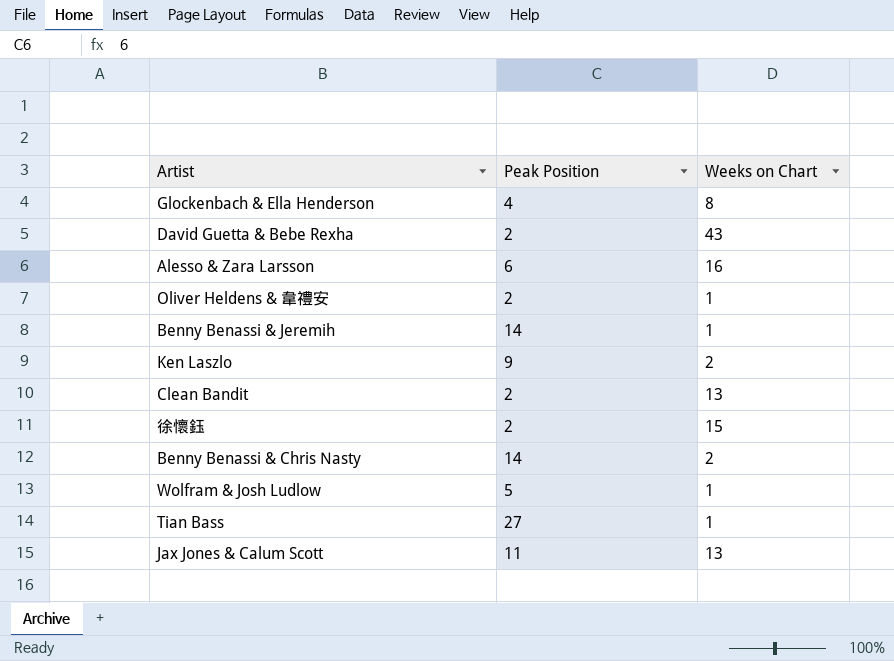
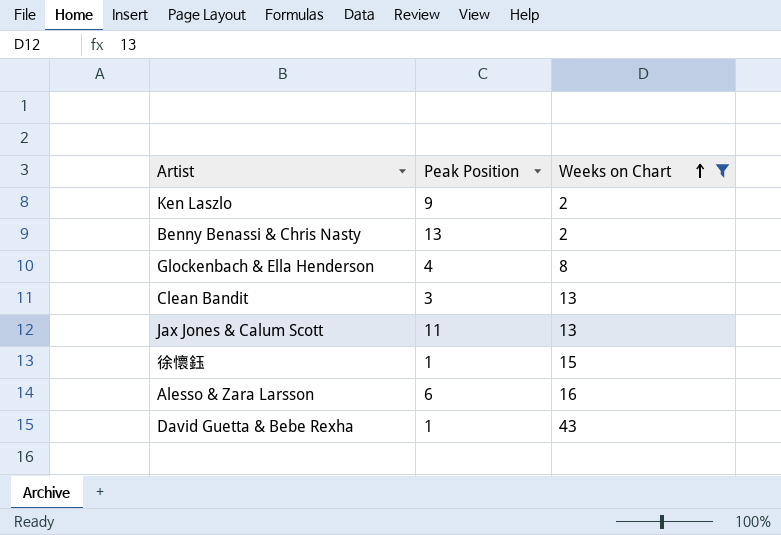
filter: none -> Weeks on Chart != 1
row order: none -> Weeks on Chart ascending
Benny Benassi & Chris Nasty | Peak Position: 14 -> 13
Clean Bandit | Peak Position: 2 -> 3
徐懷鈺 | Peak Position: 2 -> 1
David Guetta & Bebe Rexha | Peak Position: 2 -> 1

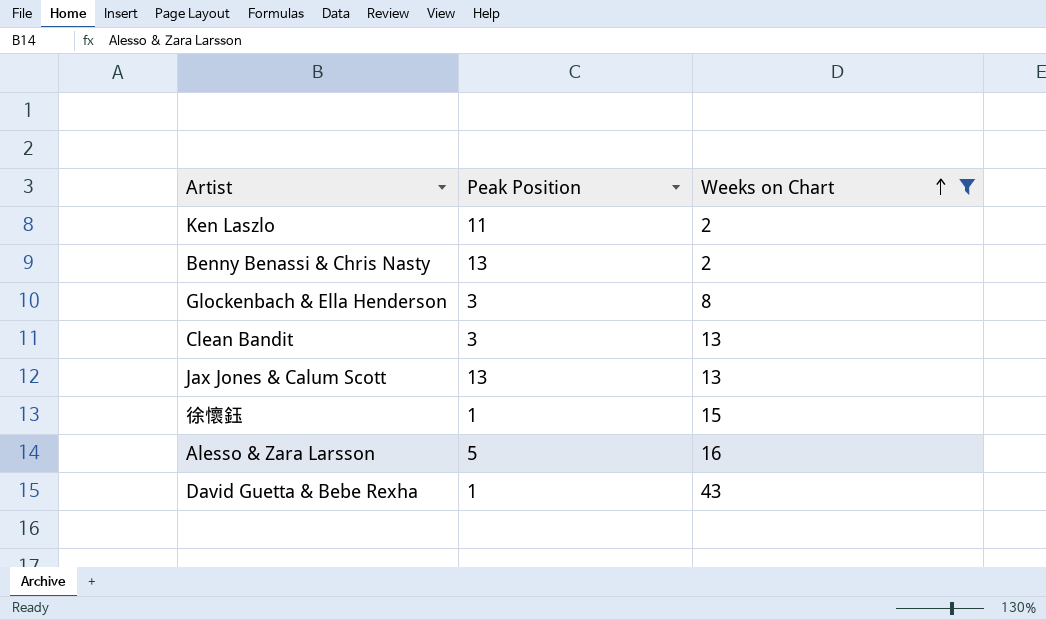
Ken Laszlo | Peak Position: 9 -> 11
Glockenbach & Ella Henderson | Peak Position: 4 -> 3
Jax Jones & Calum Scott | Peak Position: 11 -> 13
Alesso & Zara Larsson | Peak Position: 6 -> 5

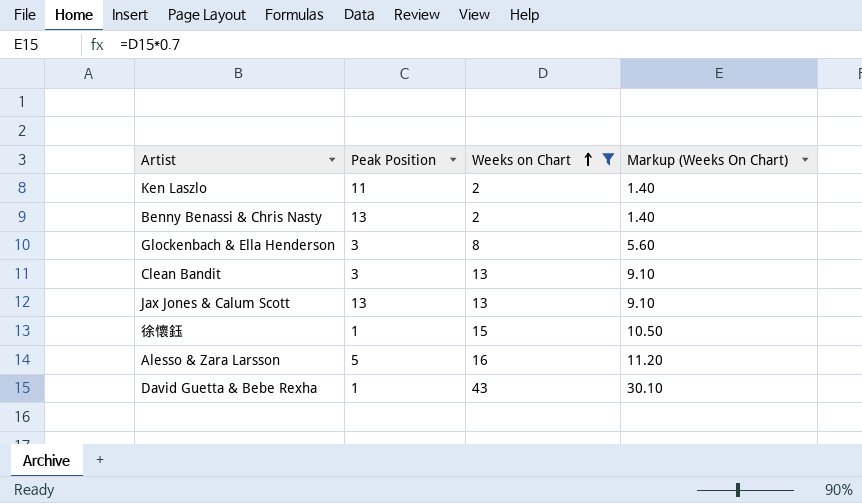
column Markup (Weeks On Chart) | formula: none -> [Weeks on Chart] * 0.7

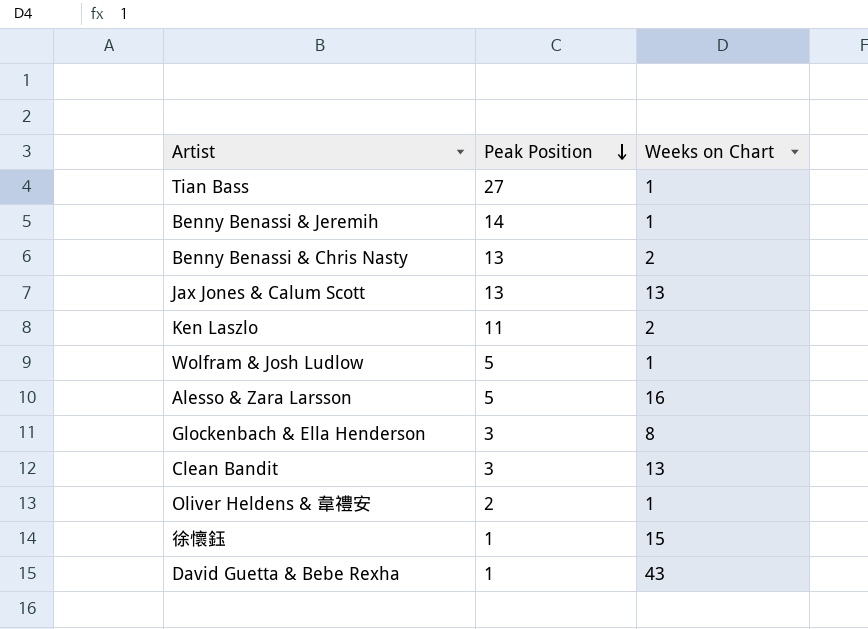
filter: Weeks on Chart != 1 -> none
row order: Weeks on Chart ascending -> Peak Position descending
column Markup (Weeks On Chart) | formula: [Weeks on Chart] * 0.7 -> none

